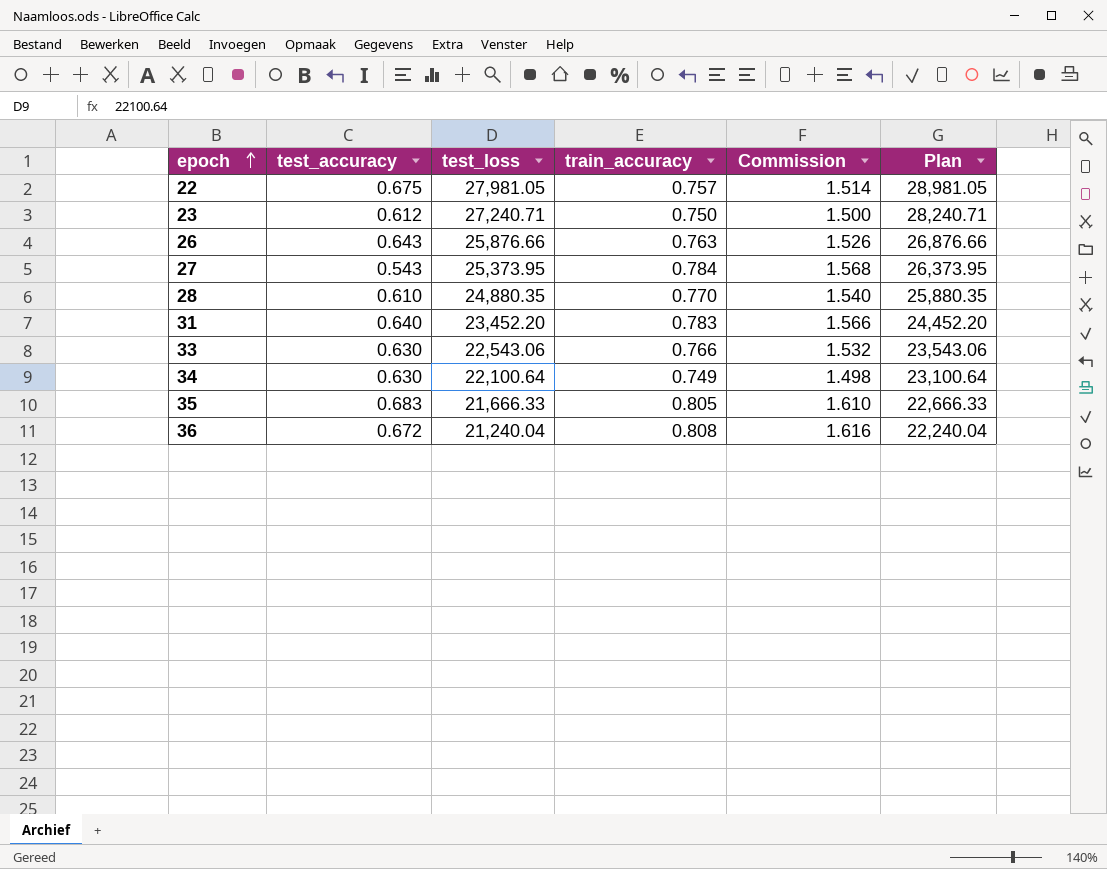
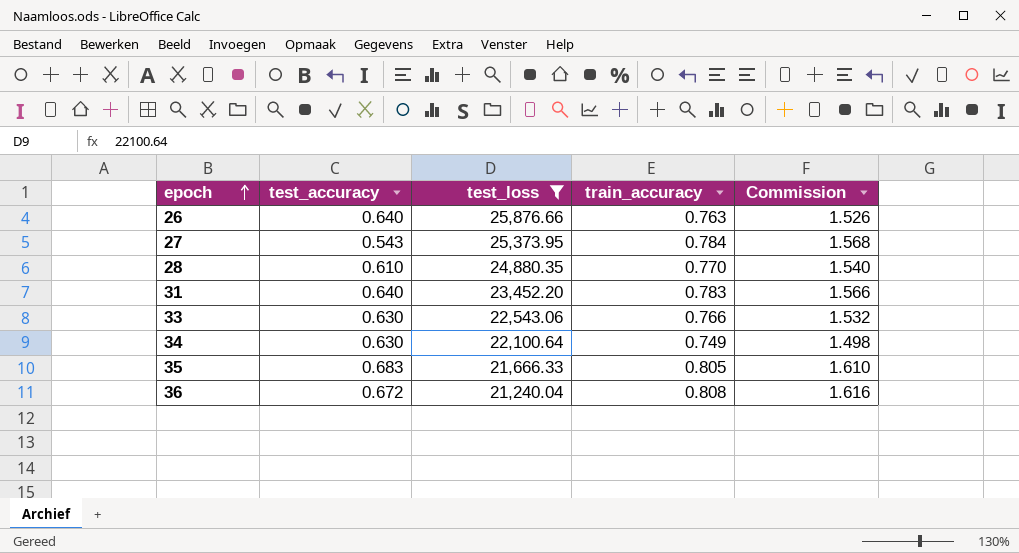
filter: none -> test_loss <= 25,876.66
column Plan | formula: [test_loss] + 1000 -> none
26 | test_accuracy: 0.643 -> 0.640

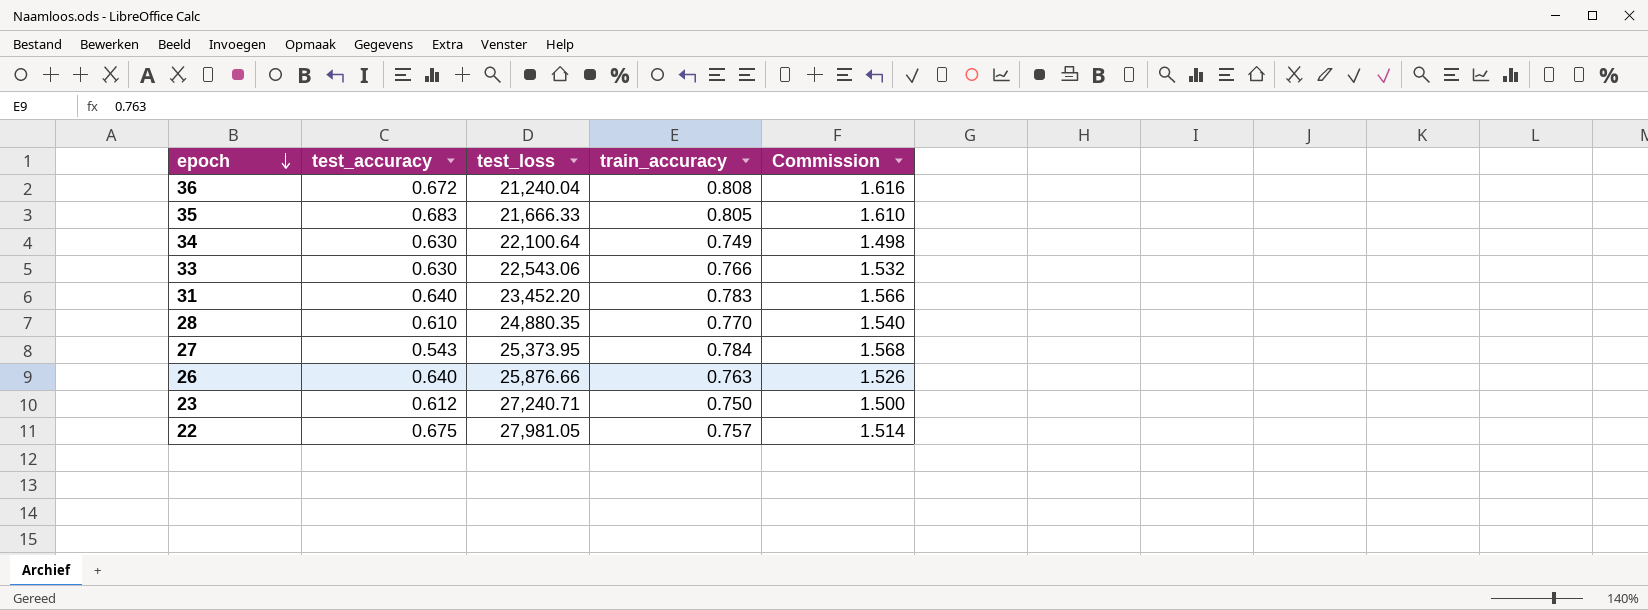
filter: test_loss <= 25,876.66 -> none
row order: epoch ascending -> epoch descending

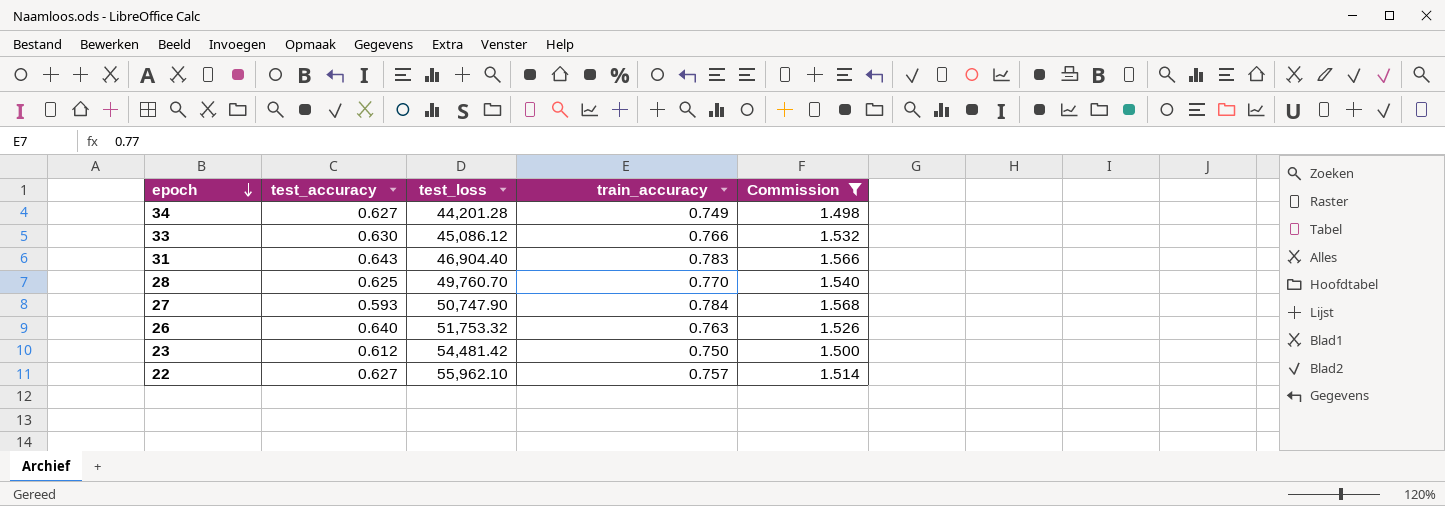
filter: none -> Commission <= 1.568
34 | test_accuracy: 0.630 -> 0.627
34 | test_loss: 22,100.64 -> 44,201.28
33 | test_loss: 22,543.06 -> 45,086.12
31 | test_accuracy: 0.640 -> 0.643
31 | test_loss: 23,452.20 -> 46,904.40
28 | test_accuracy: 0.610 -> 0.625
28 | test_loss: 24,880.35 -> 49,760.70
27 | test_accuracy: 0.543 -> 0.593
27 | test_loss: 25,373.95 -> 50,747.90
26 | test_loss: 25,876.66 -> 51,753.32
23 | test_loss: 27,240.71 -> 54,481.42
22 | test_accuracy: 0.675 -> 0.627
22 | test_loss: 27,981.05 -> 55,962.10

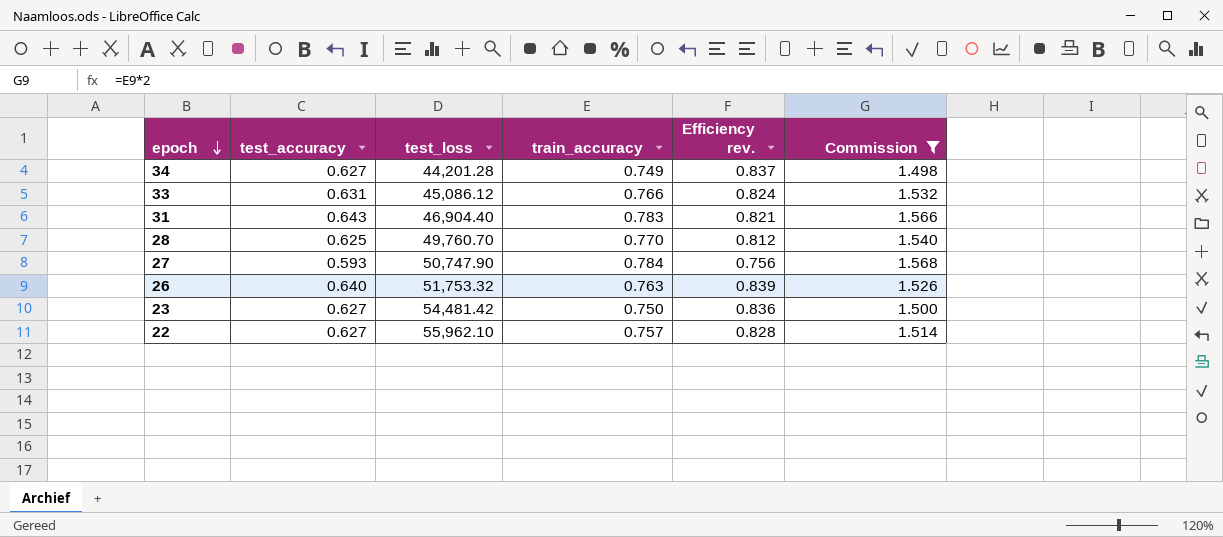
column Efficiency rev. | formula: none -> [test_accuracy] / [train_accuracy]
33 | test_accuracy: 0.630 -> 0.631
23 | test_accuracy: 0.612 -> 0.627

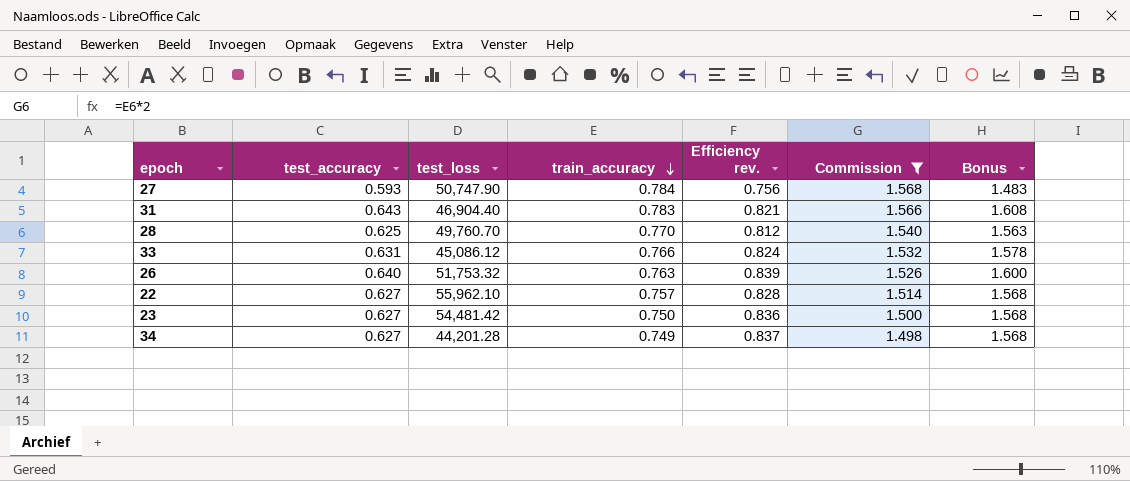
row order: epoch descending -> train_accuracy descending
column Bonus | formula: none -> [test_accuracy] * 2.5

